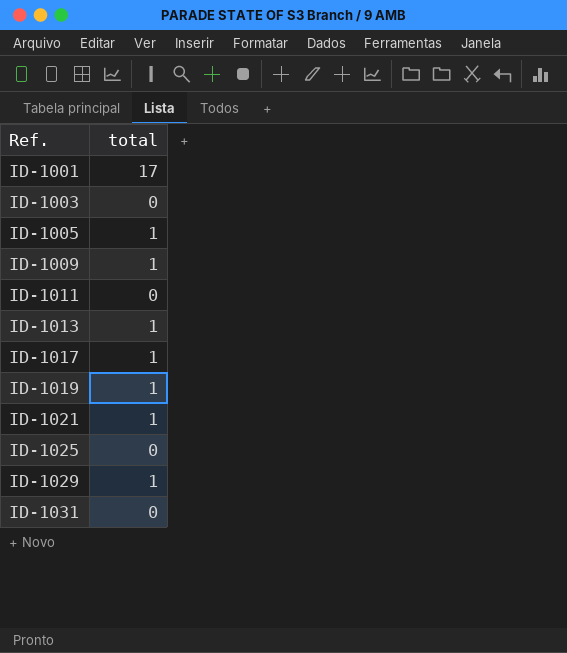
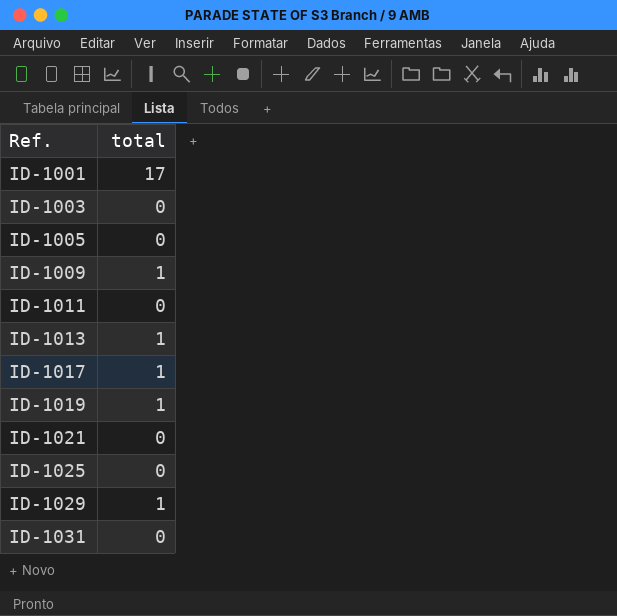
ID-1005 | total: 1 -> 0
ID-1021 | total: 1 -> 0

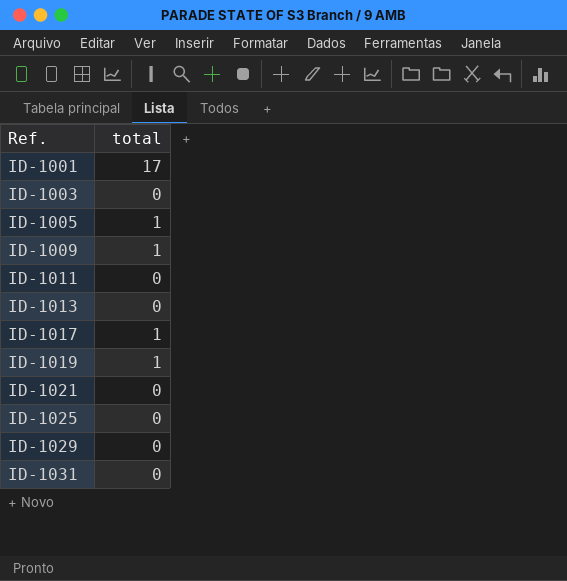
ID-1005 | total: 0 -> 1
ID-1013 | total: 1 -> 0
ID-1029 | total: 1 -> 0

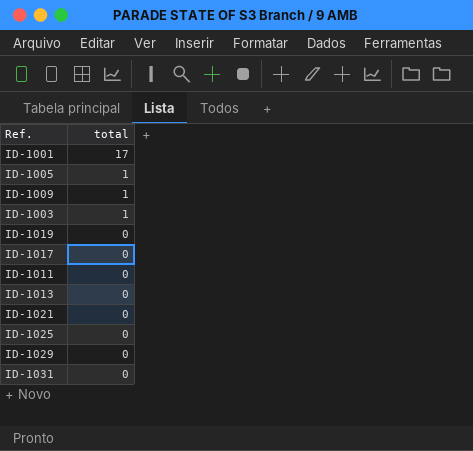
row order: Ref. ascending -> total descending
ID-1003 | total: 0 -> 1
ID-1019 | total: 1 -> 0
ID-1017 | total: 1 -> 0

